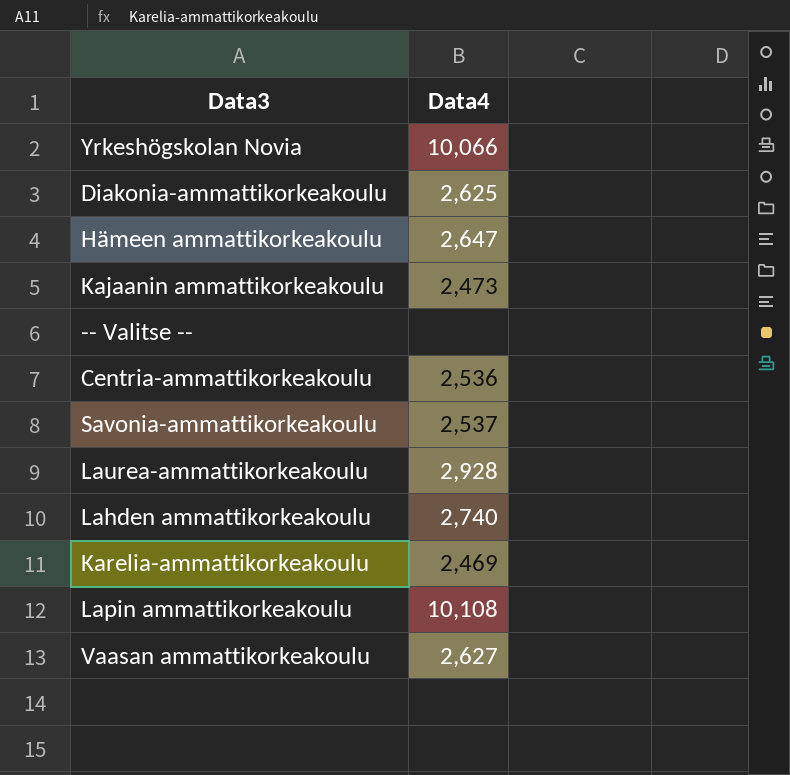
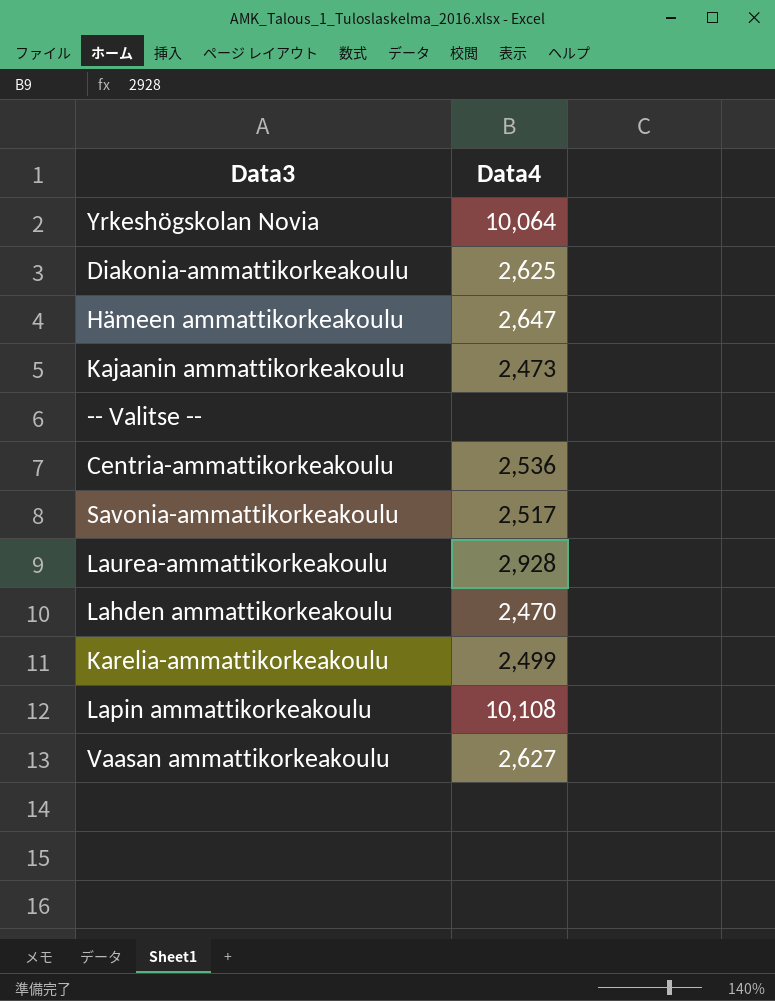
Yrkeshögskolan Novia | Data4: 10,066 -> 10,064
Savonia-ammattikorkeakoulu | Data4: 2,537 -> 2,517
Lahden ammattikorkeakoulu | Data4: 2,740 -> 2,470
Karelia-ammattikorkeakoulu | Data4: 2,469 -> 2,499

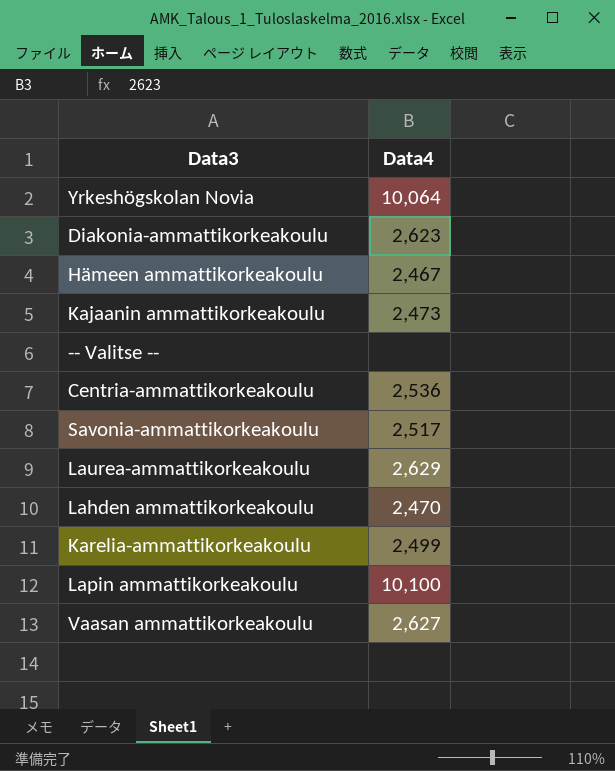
Diakonia-ammattikorkeakoulu | Data4: 2,625 -> 2,623
Hämeen ammattikorkeakoulu | Data4: 2,647 -> 2,467
Laurea-ammattikorkeakoulu | Data4: 2,928 -> 2,629
Lapin ammattikorkeakoulu | Data4: 10,108 -> 10,100

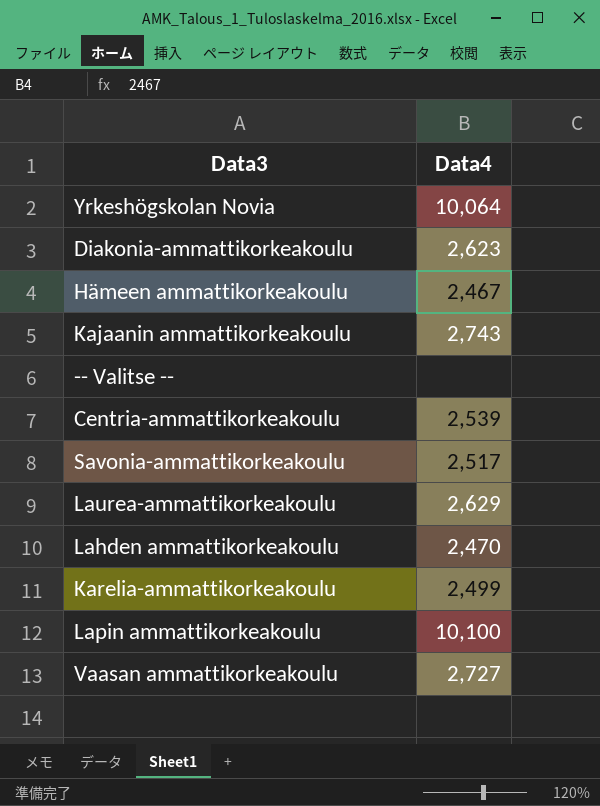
Kajaanin ammattikorkeakoulu | Data4: 2,473 -> 2,743
Centria-ammattikorkeakoulu | Data4: 2,536 -> 2,539
Vaasan ammattikorkeakoulu | Data4: 2,627 -> 2,727

